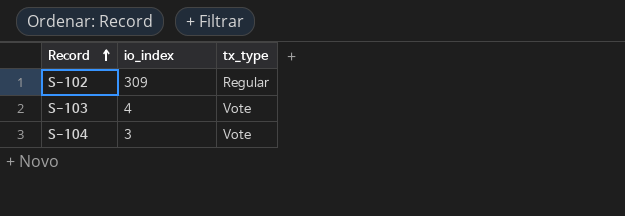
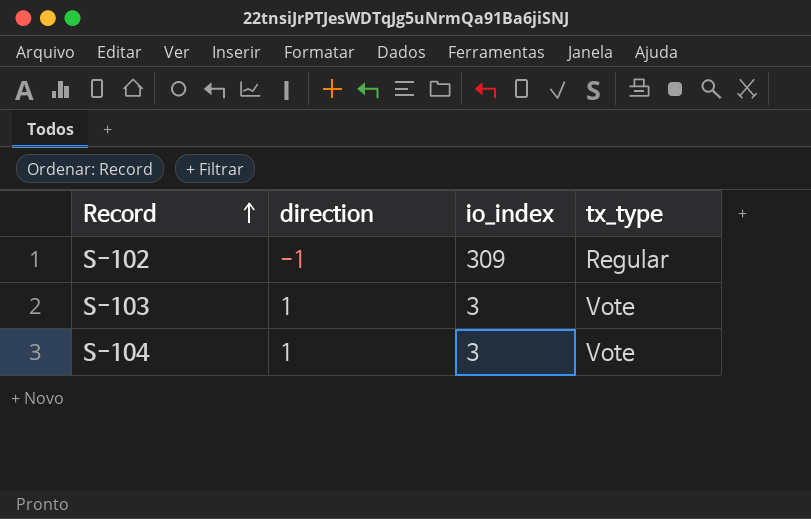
column direction | position: none -> 2
S-103 | io_index: 4 -> 3

